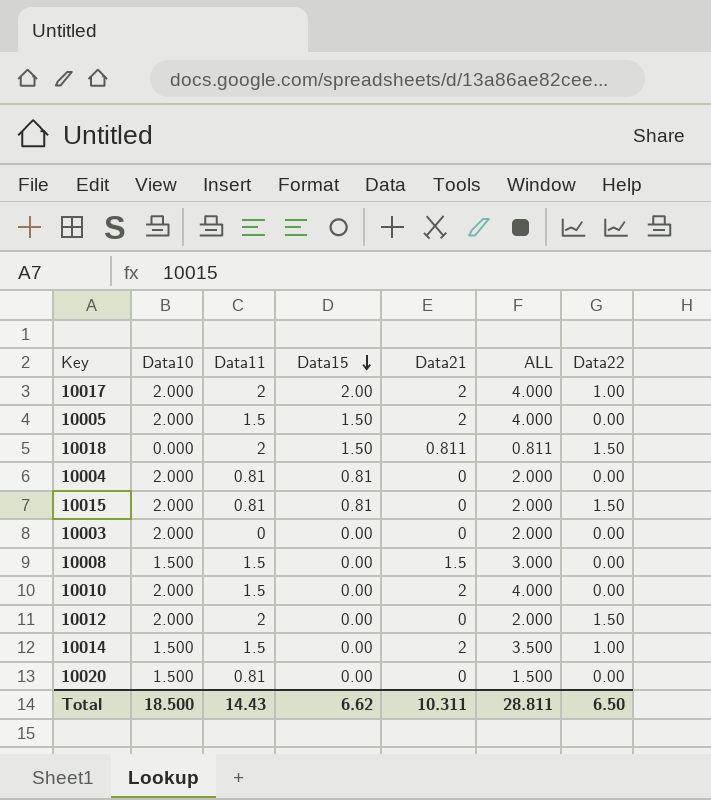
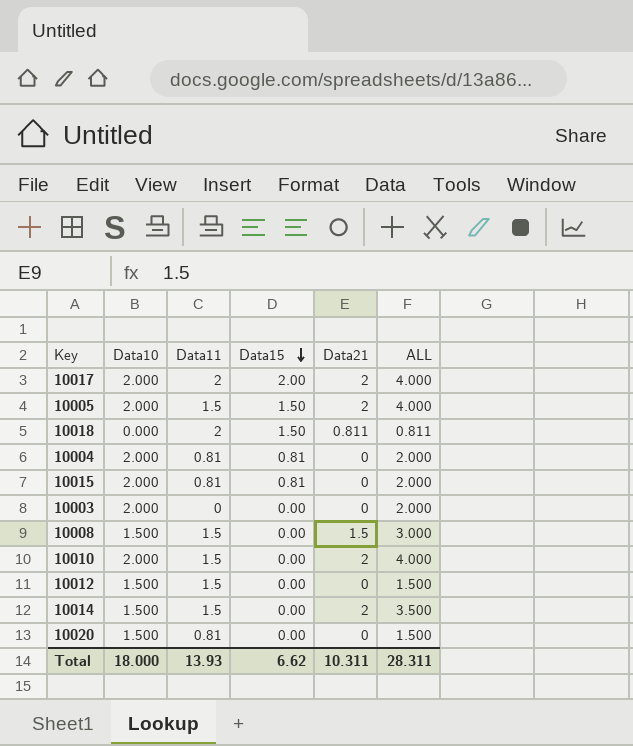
column Data22 | position: 7 -> none
10012 | Data10: 2.000 -> 1.500
10012 | Data11: 2 -> 1.5
10012 | ALL: 2.000 -> 1.500
Total | Data10: 18.500 -> 18.000
Total | Data11: 14.43 -> 13.93
Total | ALL: 28.811 -> 28.311

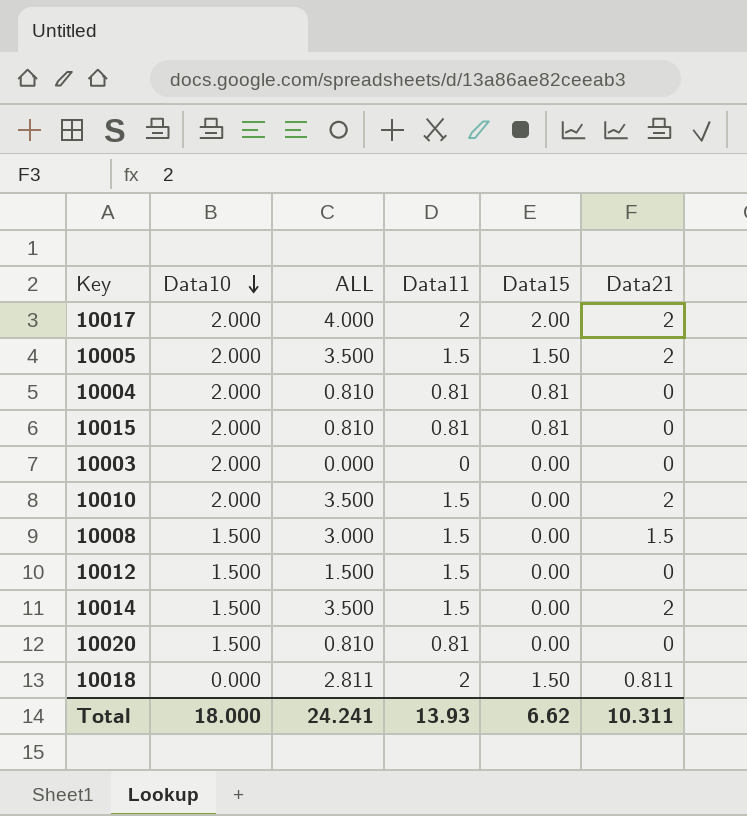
row order: Data15 descending -> Data10 descending
column ALL | formula: [Data10] + [Data21] -> [Data11] + [Data21]
column ALL | position: 6 -> 3
Total | ALL: 28.311 -> 24.241

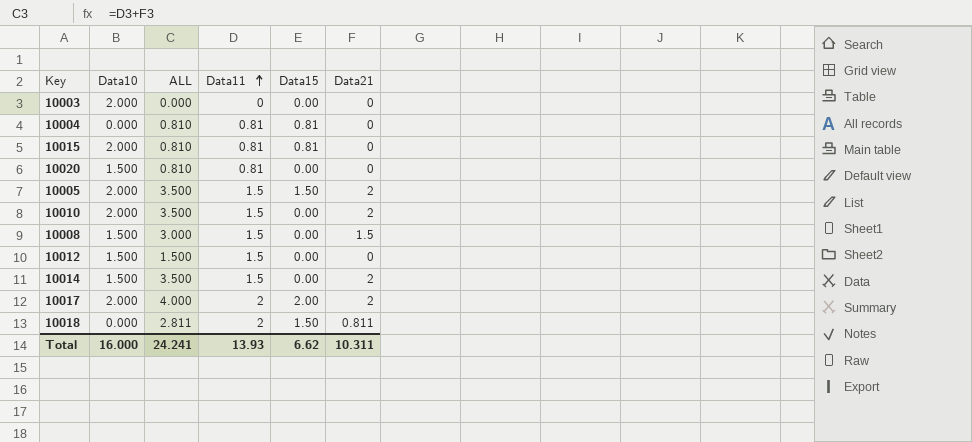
row order: Data10 descending -> Data11 ascending
10004 | Data10: 2.000 -> 0.000
Total | Data10: 18.000 -> 16.000

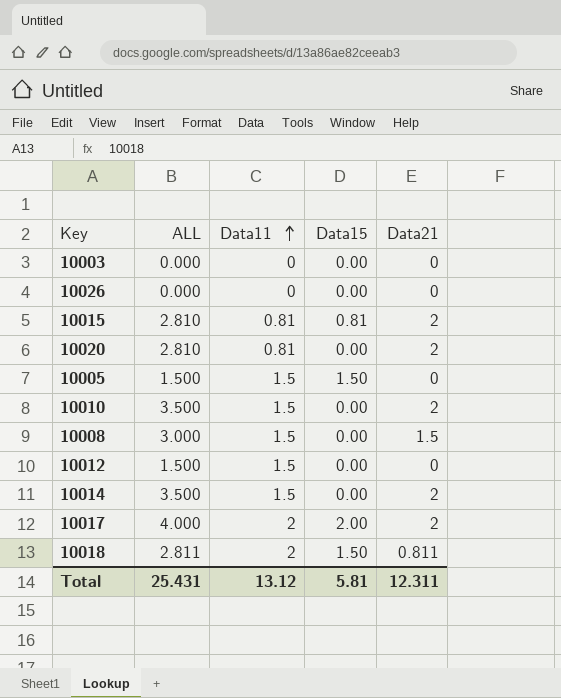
column Data10 | position: 2 -> none
row 10004: 0.000 | 0.810 | 0.81 | 0.81 | 0 -> none
row 10026: none -> 0.000 | 0 | 0.00 | 0
10015 | ALL: 0.810 -> 2.810
10015 | Data21: 0 -> 2
10020 | ALL: 0.810 -> 2.810
10020 | Data21: 0 -> 2
10005 | ALL: 3.500 -> 1.500
10005 | Data21: 2 -> 0
Total | ALL: 24.241 -> 25.431
Total | Data11: 13.93 -> 13.12
Total | Data15: 6.62 -> 5.81
Total | Data21: 10.311 -> 12.311

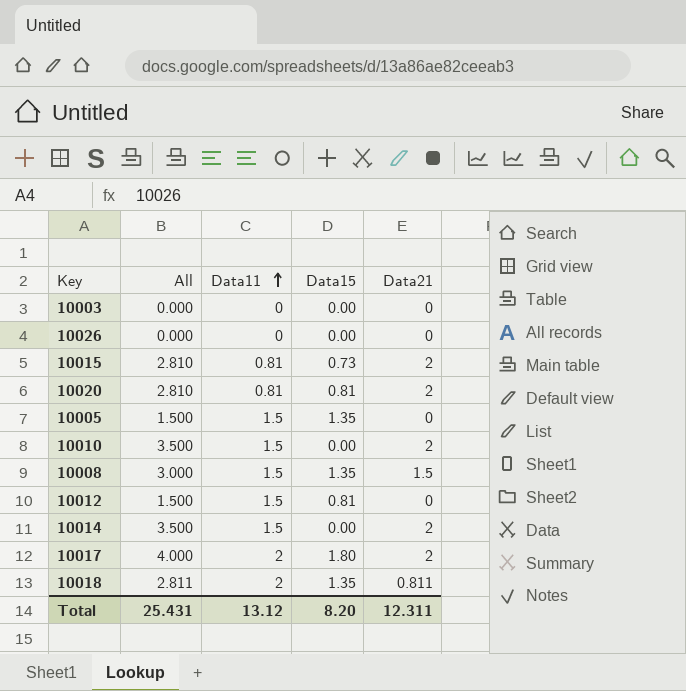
column name: ALL -> All
10015 | Data15: 0.81 -> 0.73
10020 | Data15: 0.00 -> 0.81
10005 | Data15: 1.50 -> 1.35
10008 | Data15: 0.00 -> 1.35
10012 | Data15: 0.00 -> 0.81
10017 | Data15: 2.00 -> 1.80
10018 | Data15: 1.50 -> 1.35
Total | Data15: 5.81 -> 8.20

